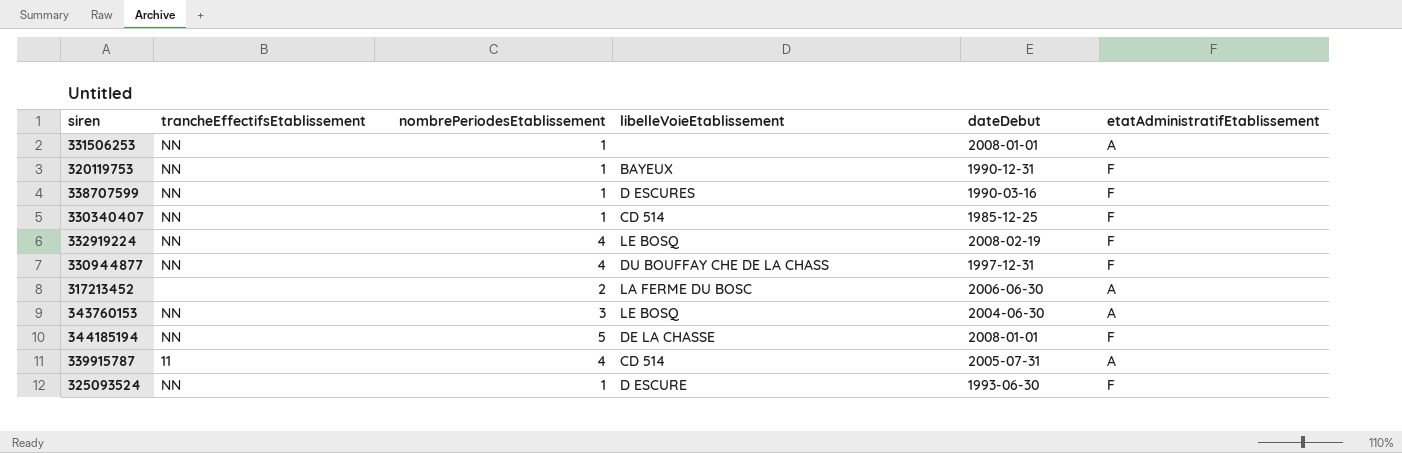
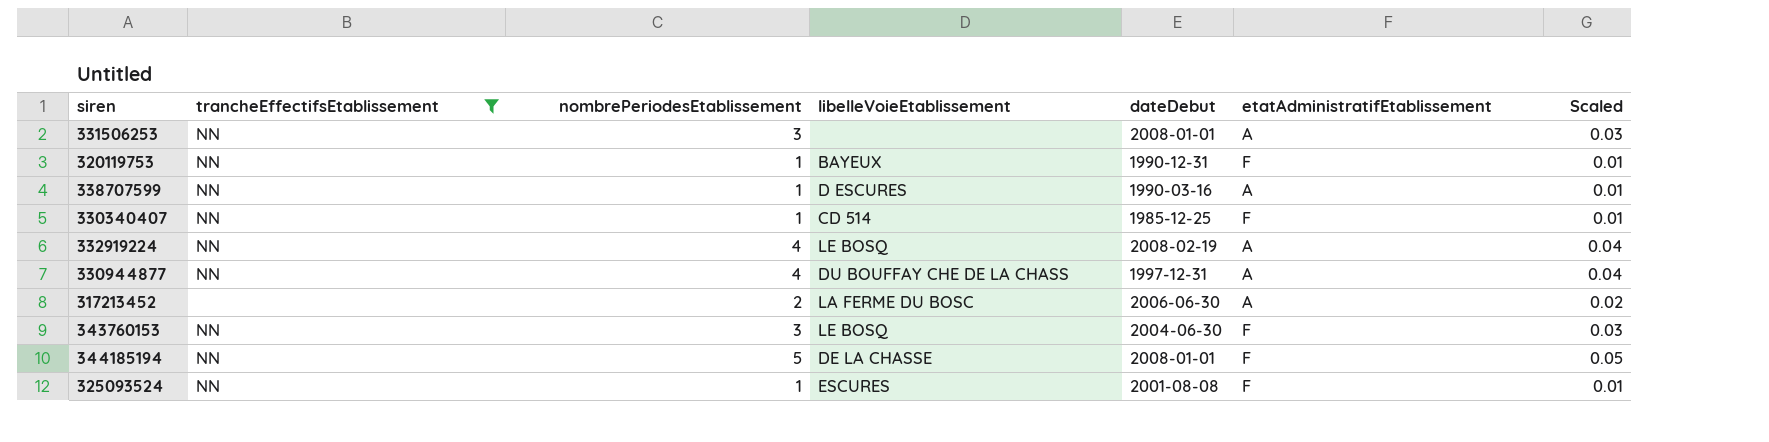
filter: none -> trancheEffectifsEtablissement != 11
column Scaled | formula: none -> [nombrePeriodesEtablissement] * 0.01
331506253 | nombrePeriodesEtablissement: 1 -> 3
338707599 | etatAdministratifEtablissement: F -> A
332919224 | etatAdministratifEtablissement: F -> A
330944877 | etatAdministratifEtablissement: F -> A
343760153 | etatAdministratifEtablissement: A -> F
325093524 | libelleVoieEtablissement: D ESCURE -> ESCURES
325093524 | dateDebut: 1993-06-30 -> 2001-08-08

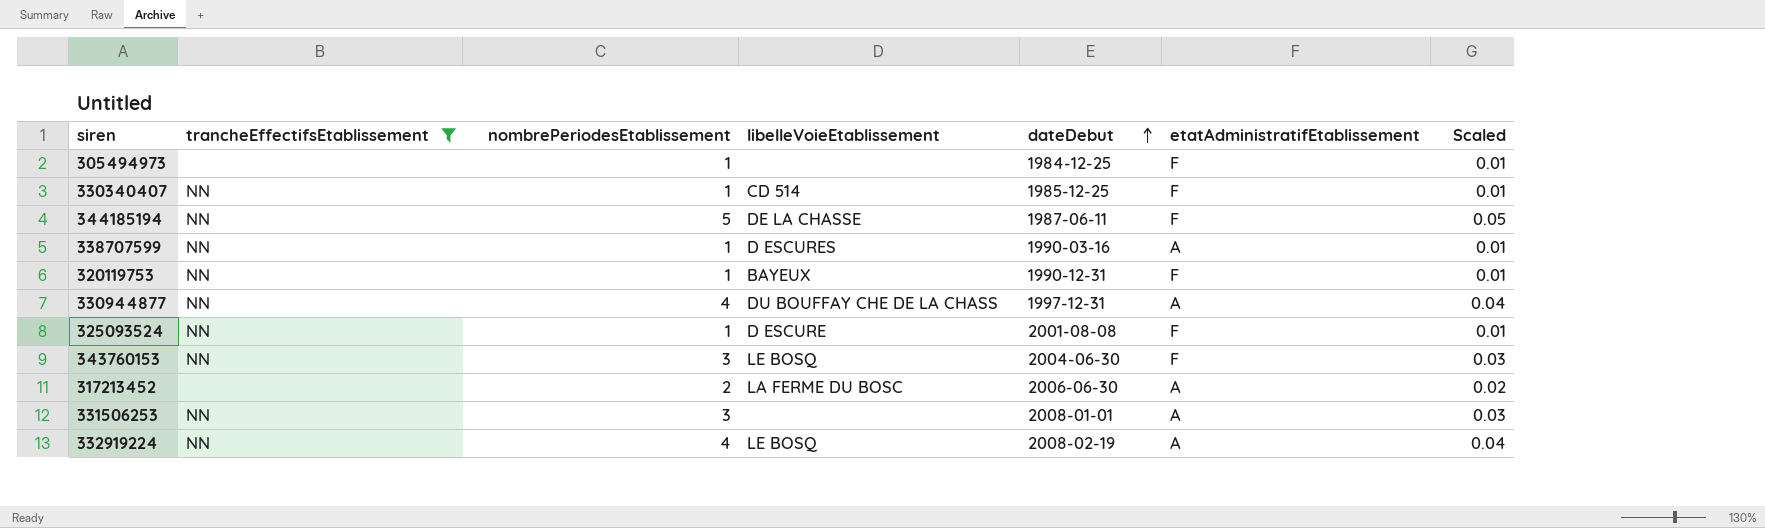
row order: none -> dateDebut ascending
row 305494973: none -> none | 1 | none | 1984-12-25 | F | 0.01
344185194 | dateDebut: 2008-01-01 -> 1987-06-11
325093524 | libelleVoieEtablissement: ESCURES -> D ESCURE

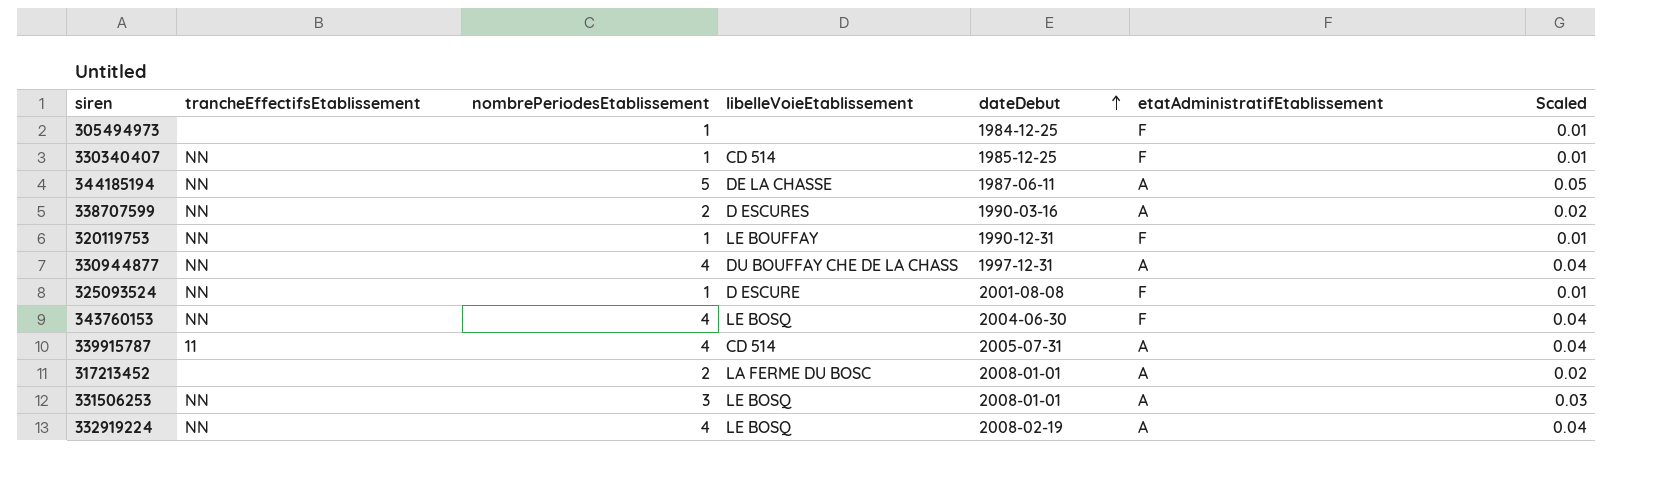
filter: trancheEffectifsEtablissement != 11 -> none
344185194 | etatAdministratifEtablissement: F -> A
338707599 | nombrePeriodesEtablissement: 1 -> 2
338707599 | Scaled: 0.01 -> 0.02
320119753 | libelleVoieEtablissement: BAYEUX -> LE BOUFFAY
343760153 | nombrePeriodesEtablissement: 3 -> 4
343760153 | Scaled: 0.03 -> 0.04
317213452 | dateDebut: 2006-06-30 -> 2008-01-01
331506253 | libelleVoieEtablissement: none -> LE BOSQ

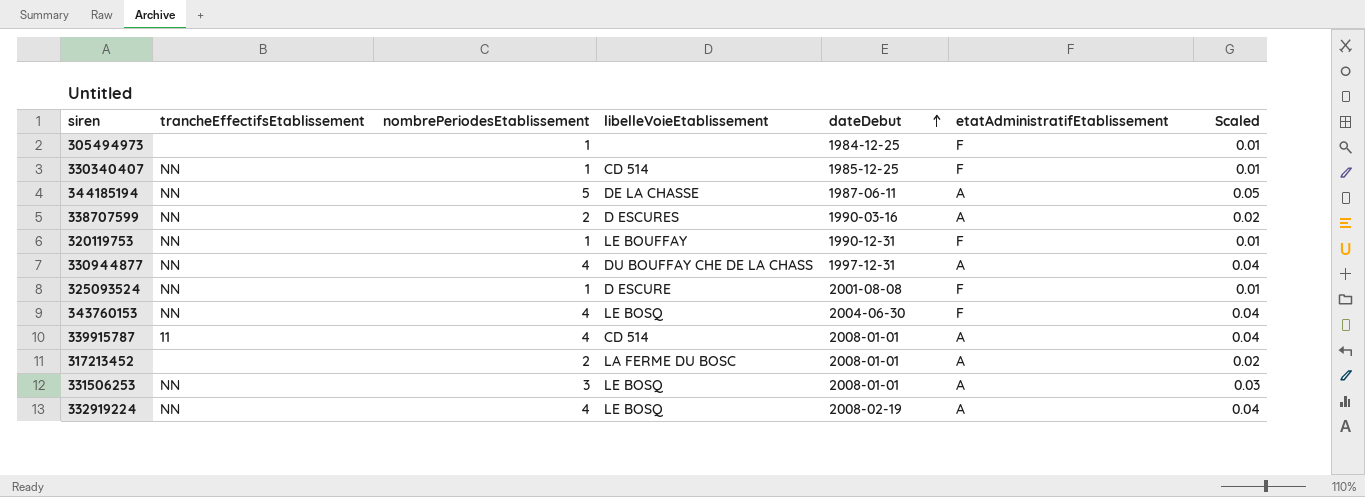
339915787 | dateDebut: 2005-07-31 -> 2008-01-01

